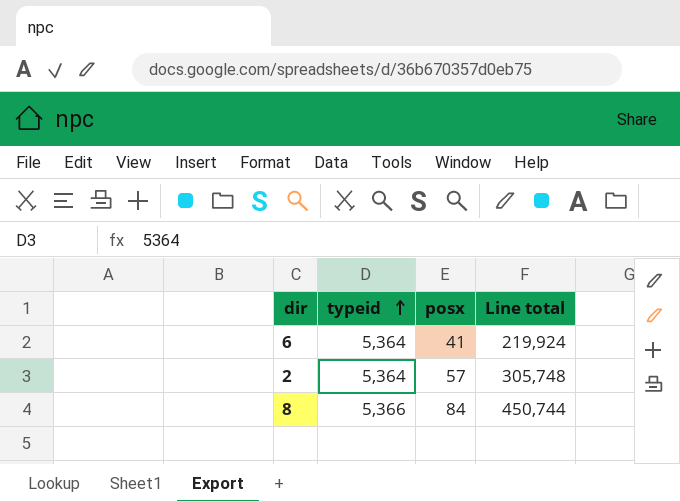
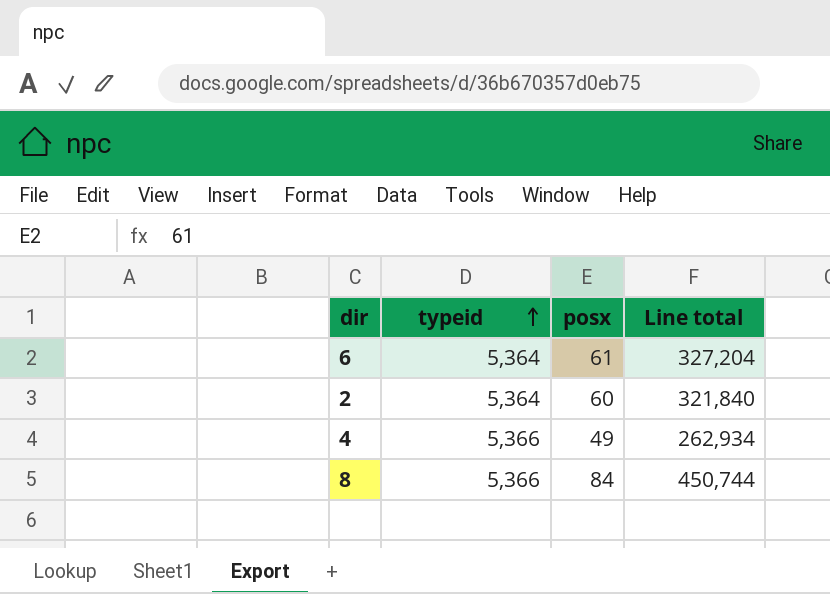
6 | posx: 41 -> 61
6 | Line total: 219,924 -> 327,204
2 | posx: 57 -> 60
2 | Line total: 305,748 -> 321,840
row 4: none -> 5,366 | 49 | 262,934

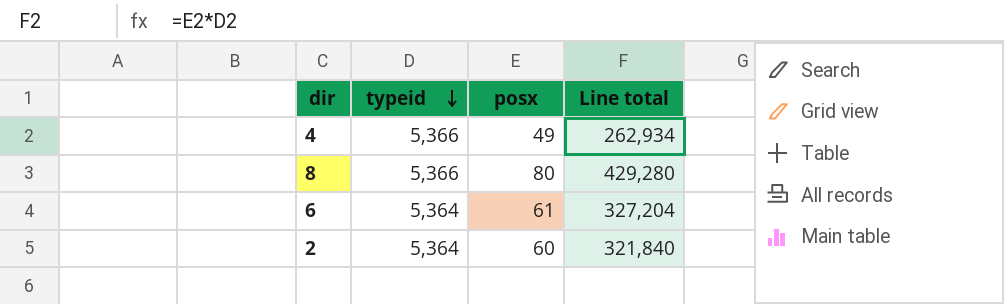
row order: typeid ascending -> typeid descending
8 | posx: 84 -> 80
8 | Line total: 450,744 -> 429,280

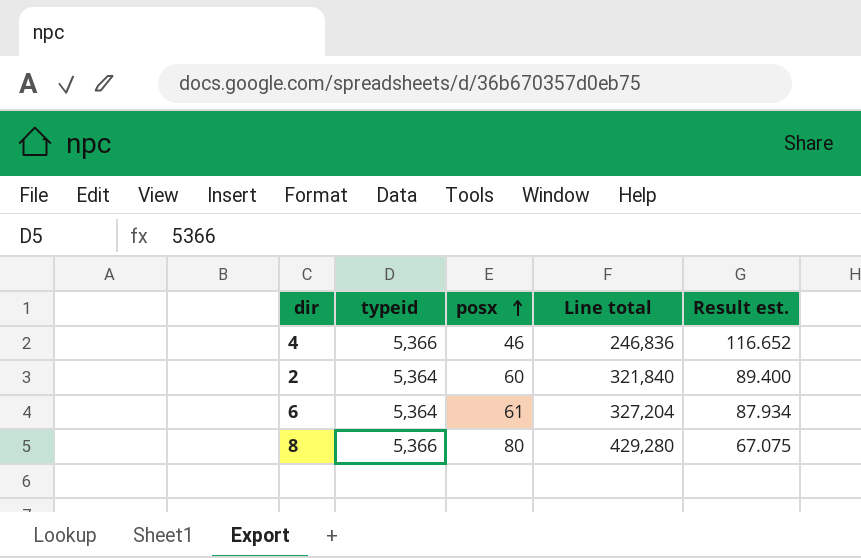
row order: typeid descending -> posx ascending
column Result est. | formula: none -> [typeid] / [posx]
4 | posx: 49 -> 46
4 | Line total: 262,934 -> 246,836

